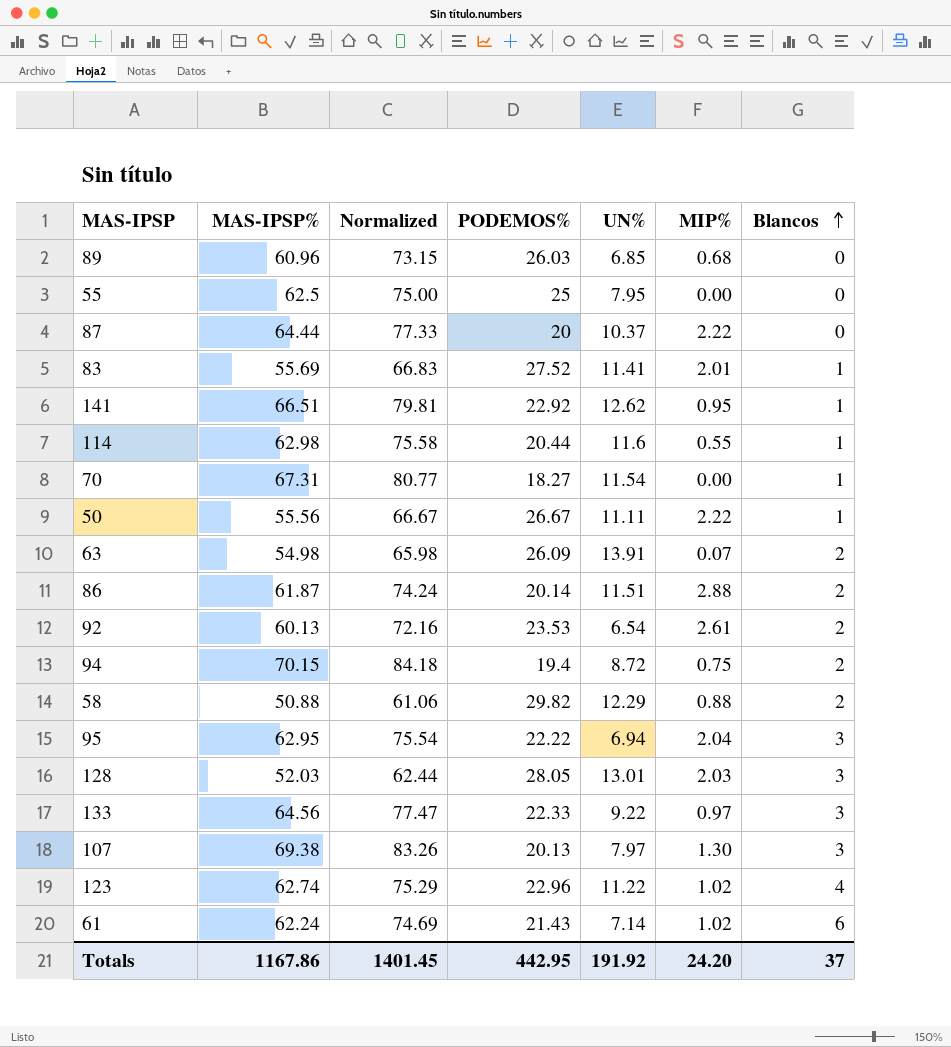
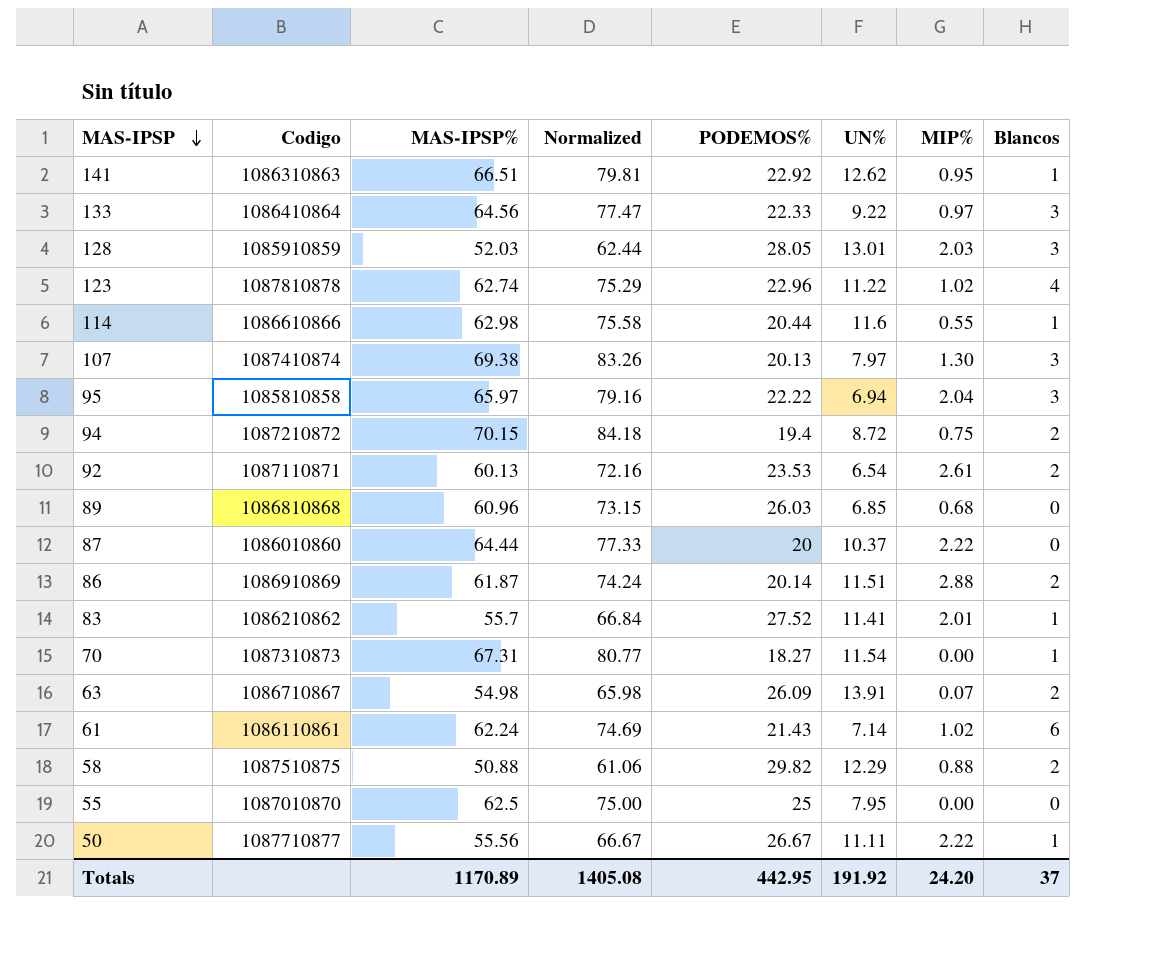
row order: Blancos ascending -> MAS-IPSP descending
column Codigo | position: none -> 2
95 | MAS-IPSP%: 62.95 -> 65.97
95 | Normalized: 75.54 -> 79.16
83 | MAS-IPSP%: 55.69 -> 55.7
83 | Normalized: 66.83 -> 66.84
Totals | MAS-IPSP%: 1167.86 -> 1170.89
Totals | Normalized: 1401.45 -> 1405.08

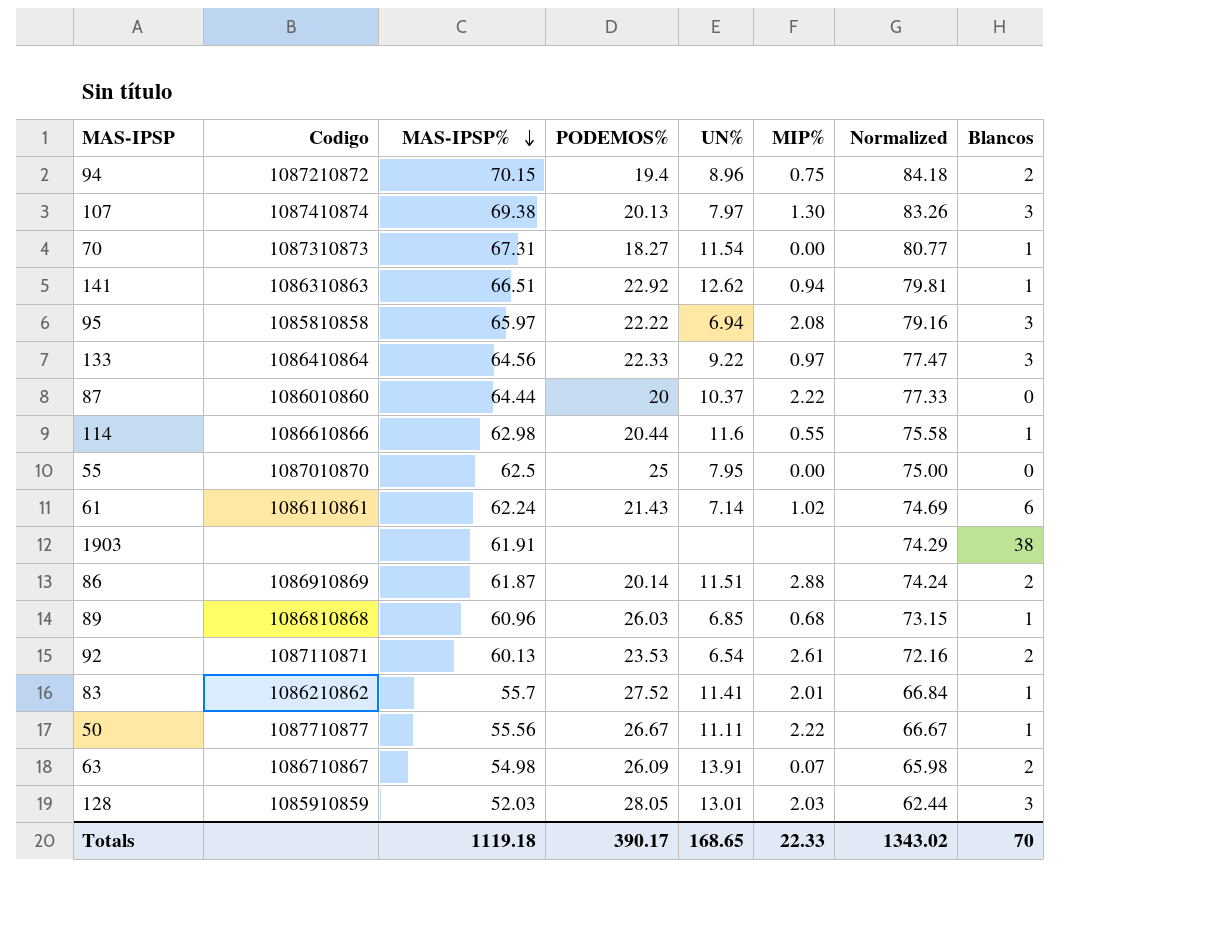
row order: MAS-IPSP descending -> MAS-IPSP% descending
column Normalized | position: 4 -> 7
row 123: 1087810878 | 62.74 | 75.29 | 22.96 | 11.22 | 1.02 | 4 -> none
row 58: 1087510875 | 50.88 | 61.06 | 29.82 | 12.29 | 0.88 | 2 -> none
94 | UN%: 8.72 -> 8.96
141 | MIP%: 0.95 -> 0.94
95 | MIP%: 2.04 -> 2.08
row 1903: none -> none | 61.91 | none | none | none | 74.29 | 38
89 | Blancos: 0 -> 1
Totals | MAS-IPSP%: 1170.89 -> 1119.18
Totals | PODEMOS%: 442.95 -> 390.17
Totals | UN%: 191.92 -> 168.65
Totals | MIP%: 24.20 -> 22.33
Totals | Normalized: 1405.08 -> 1343.02
Totals | Blancos: 37 -> 70

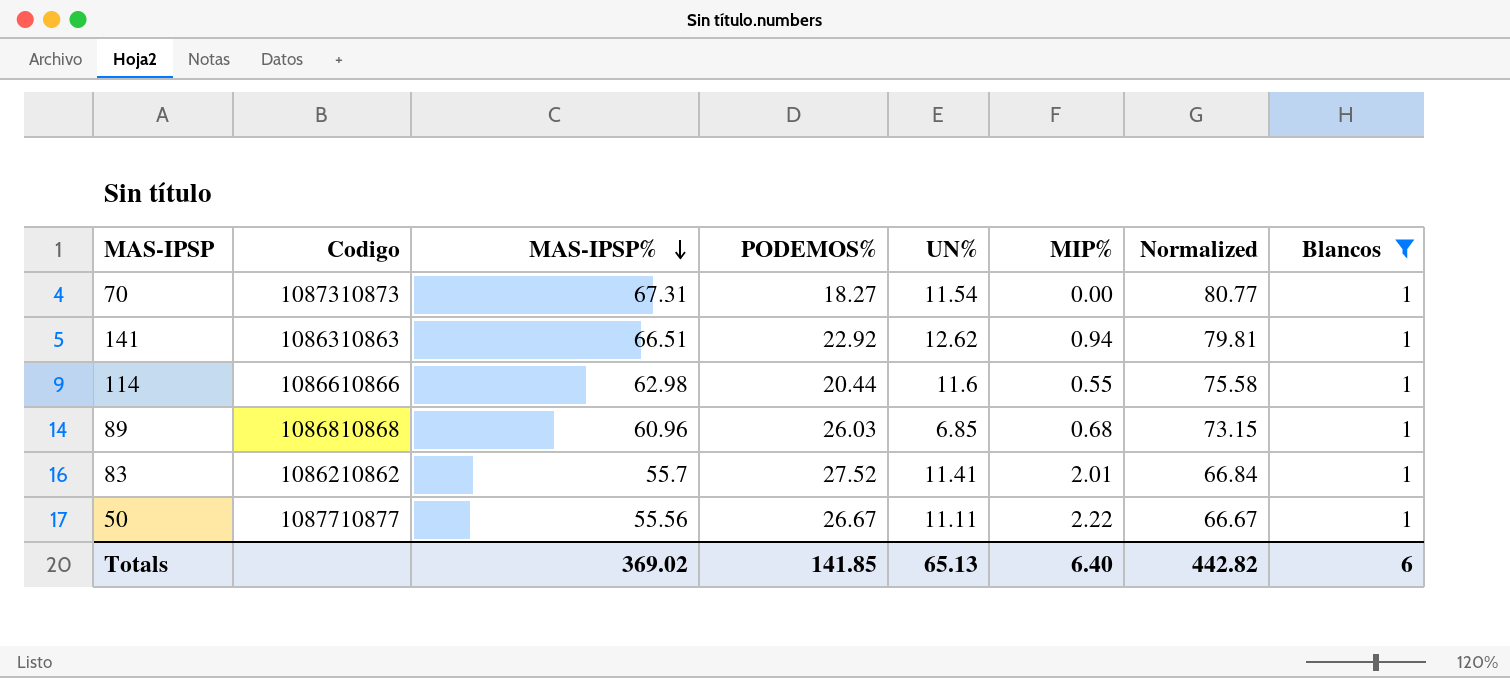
filter: none -> Blancos = 1
Totals | MAS-IPSP%: 1119.18 -> 369.02
Totals | PODEMOS%: 390.17 -> 141.85
Totals | UN%: 168.65 -> 65.13
Totals | MIP%: 22.33 -> 6.40
Totals | Normalized: 1343.02 -> 442.82
Totals | Blancos: 70 -> 6

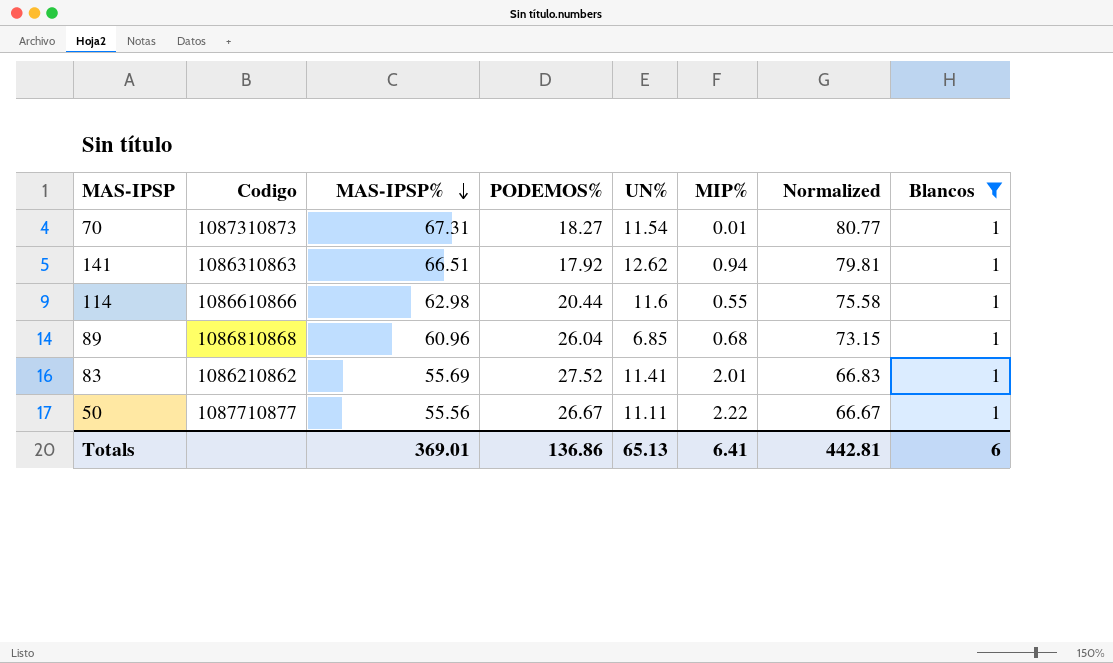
70 | MIP%: 0.00 -> 0.01
141 | PODEMOS%: 22.92 -> 17.92
89 | PODEMOS%: 26.03 -> 26.04
83 | MAS-IPSP%: 55.7 -> 55.69
83 | Normalized: 66.84 -> 66.83
Totals | MAS-IPSP%: 369.02 -> 369.01
Totals | PODEMOS%: 141.85 -> 136.86
Totals | MIP%: 6.40 -> 6.41
Totals | Normalized: 442.82 -> 442.81

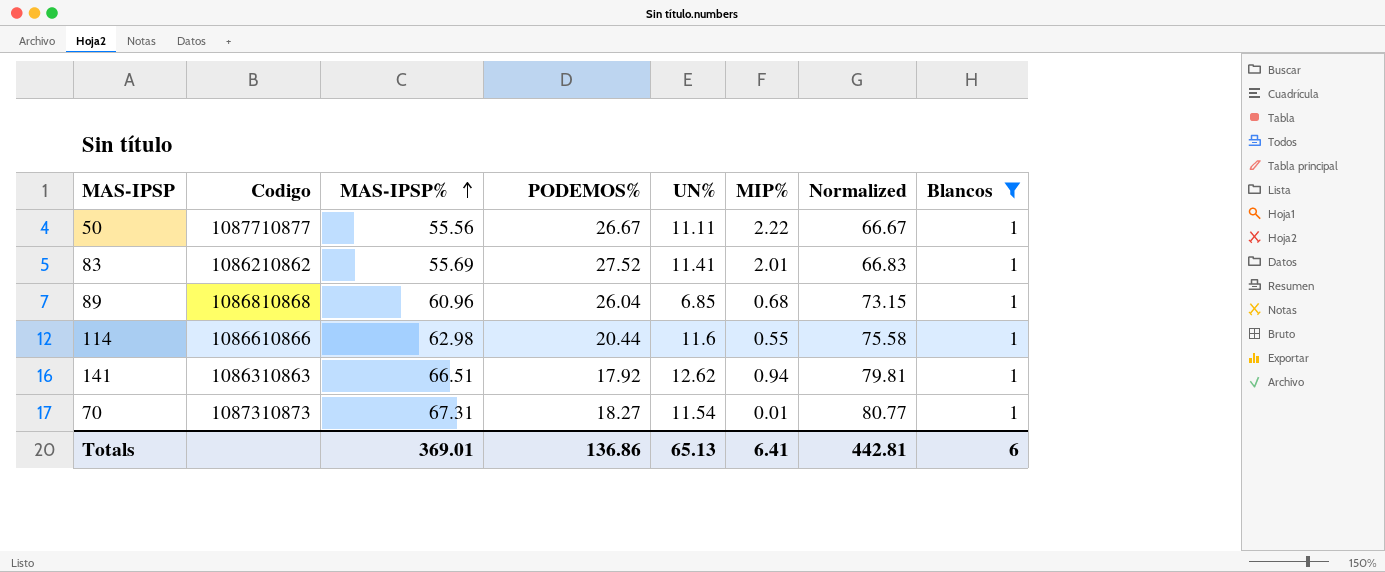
row order: MAS-IPSP% descending -> MAS-IPSP% ascending

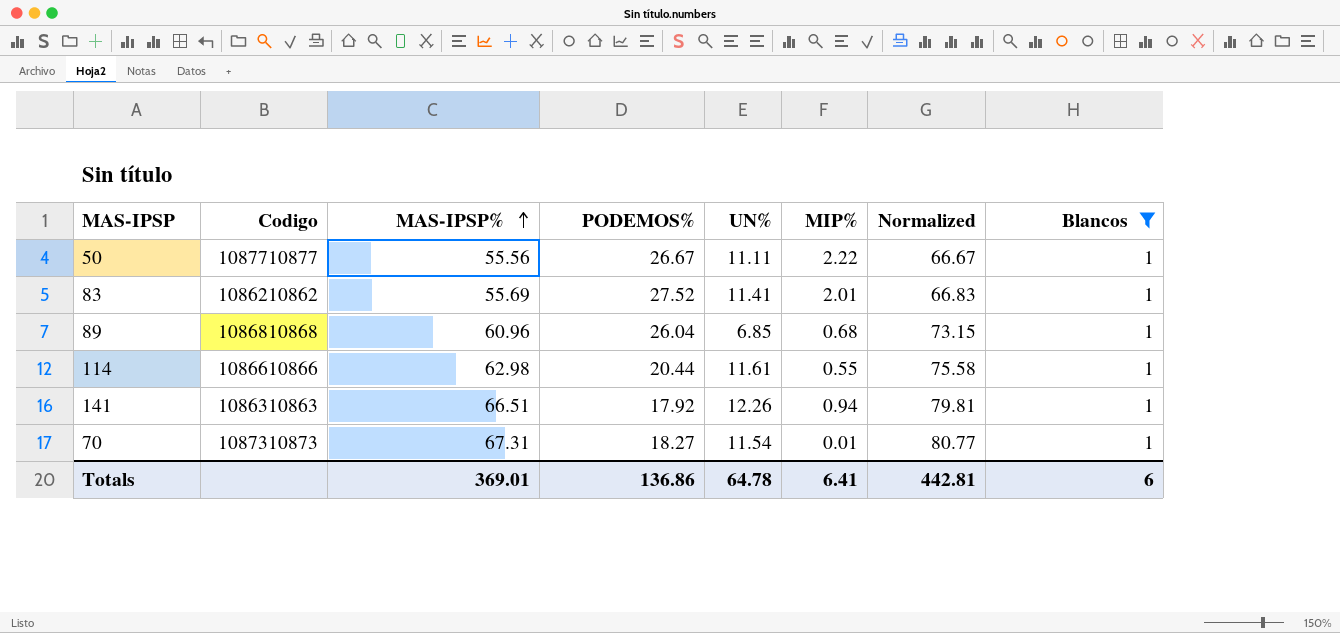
114 | UN%: 11.6 -> 11.61
141 | UN%: 12.62 -> 12.26
Totals | UN%: 65.13 -> 64.78

